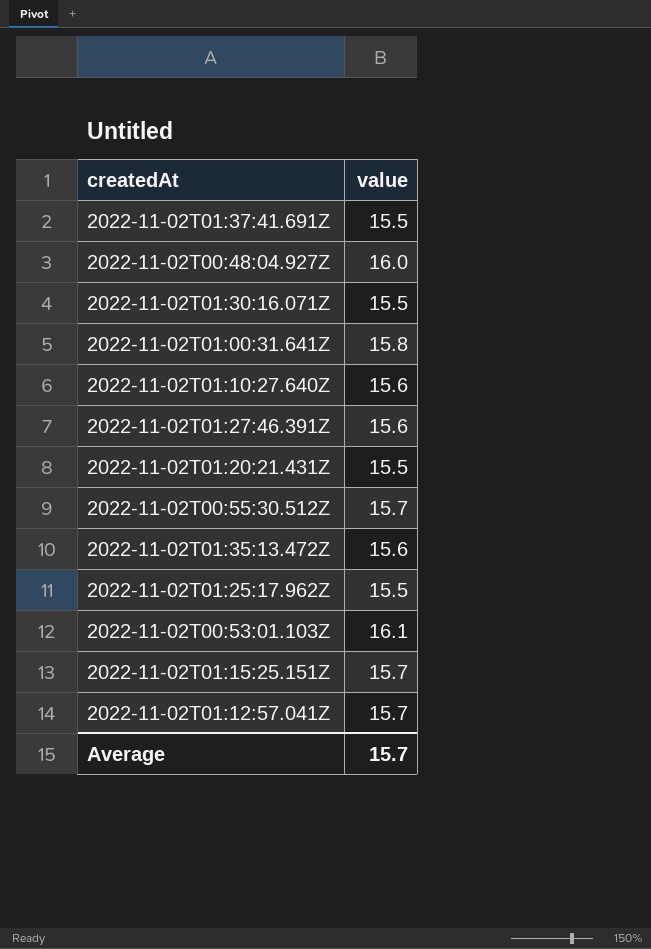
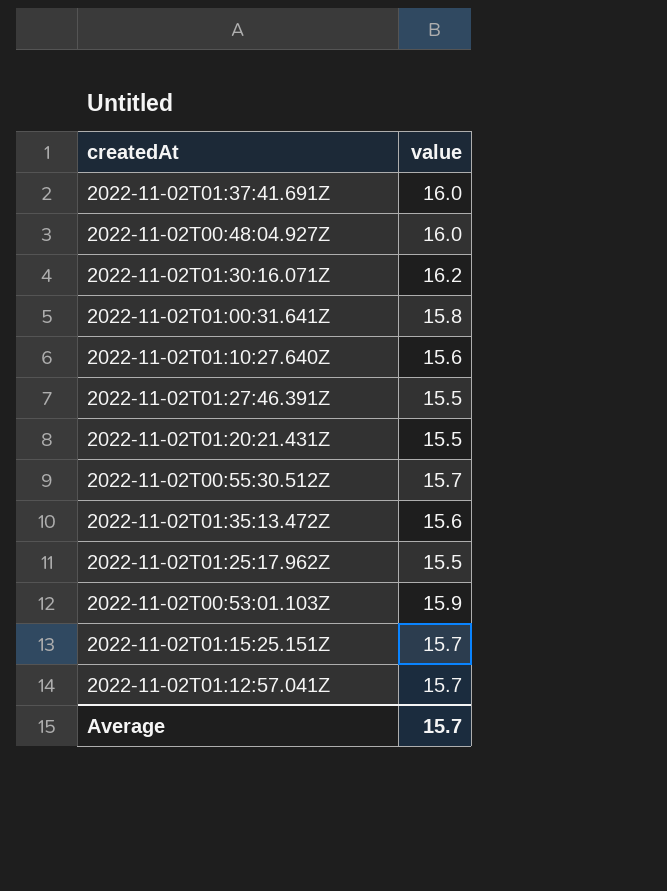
2022-11-02T01:37:41.691Z | value: 15.5 -> 16.0
2022-11-02T01:30:16.071Z | value: 15.5 -> 16.2
2022-11-02T01:27:46.391Z | value: 15.6 -> 15.5
2022-11-02T00:53:01.103Z | value: 16.1 -> 15.9

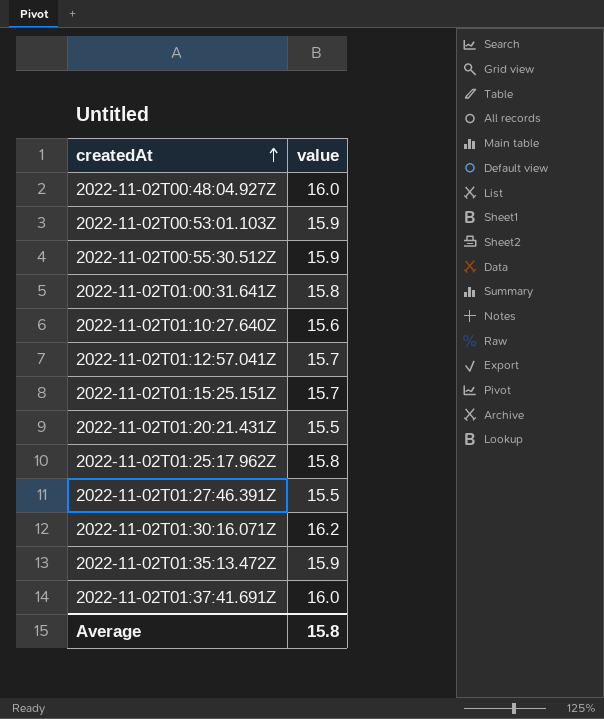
row order: none -> createdAt ascending
2022-11-02T00:55:30.512Z | value: 15.7 -> 15.9
2022-11-02T01:25:17.962Z | value: 15.5 -> 15.8
2022-11-02T01:35:13.472Z | value: 15.6 -> 15.9
Average | value: 15.7 -> 15.8

